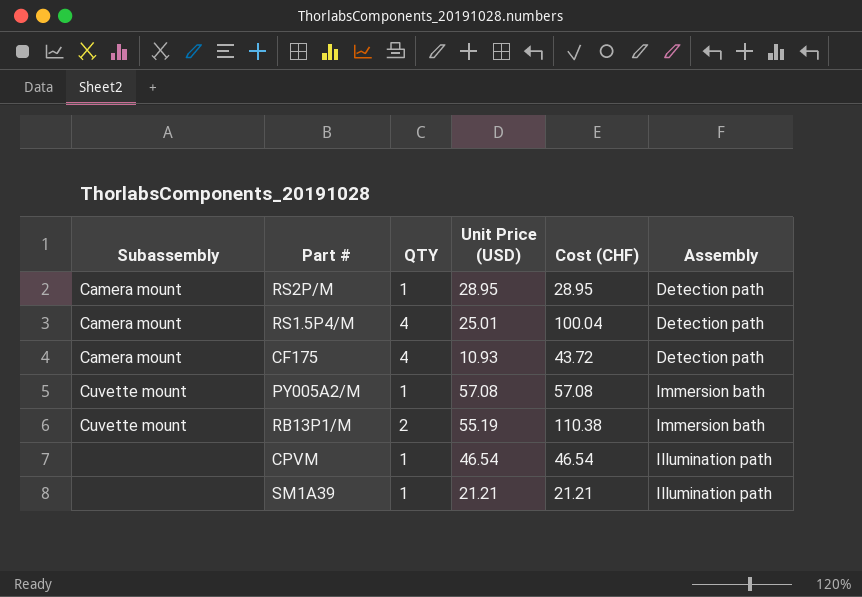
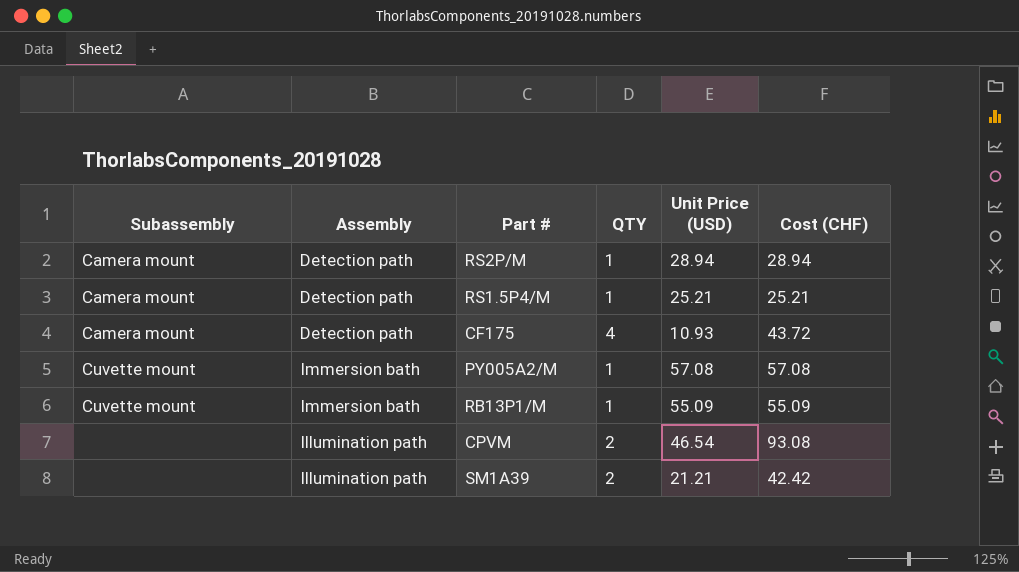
column Assembly | position: 6 -> 2
RS2P/M | Unit Price (USD): 28.95 -> 28.94
RS2P/M | Cost (CHF): 28.95 -> 28.94
RS1.5P4/M | QTY: 4 -> 1
RS1.5P4/M | Unit Price (USD): 25.01 -> 25.21
RS1.5P4/M | Cost (CHF): 100.04 -> 25.21
RB13P1/M | QTY: 2 -> 1
RB13P1/M | Unit Price (USD): 55.19 -> 55.09
RB13P1/M | Cost (CHF): 110.38 -> 55.09
CPVM | QTY: 1 -> 2
CPVM | Cost (CHF): 46.54 -> 93.08
SM1A39 | QTY: 1 -> 2
SM1A39 | Cost (CHF): 21.21 -> 42.42

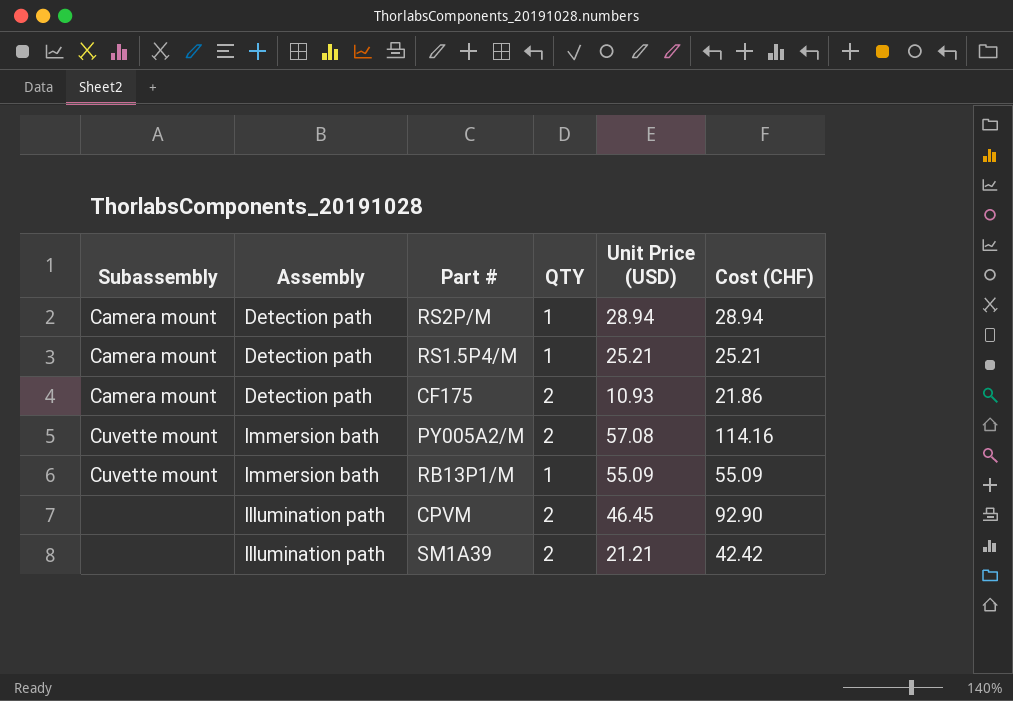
CF175 | QTY: 4 -> 2
CF175 | Cost (CHF): 43.72 -> 21.86
PY005A2/M | QTY: 1 -> 2
PY005A2/M | Cost (CHF): 57.08 -> 114.16
CPVM | Unit Price (USD): 46.54 -> 46.45
CPVM | Cost (CHF): 93.08 -> 92.90

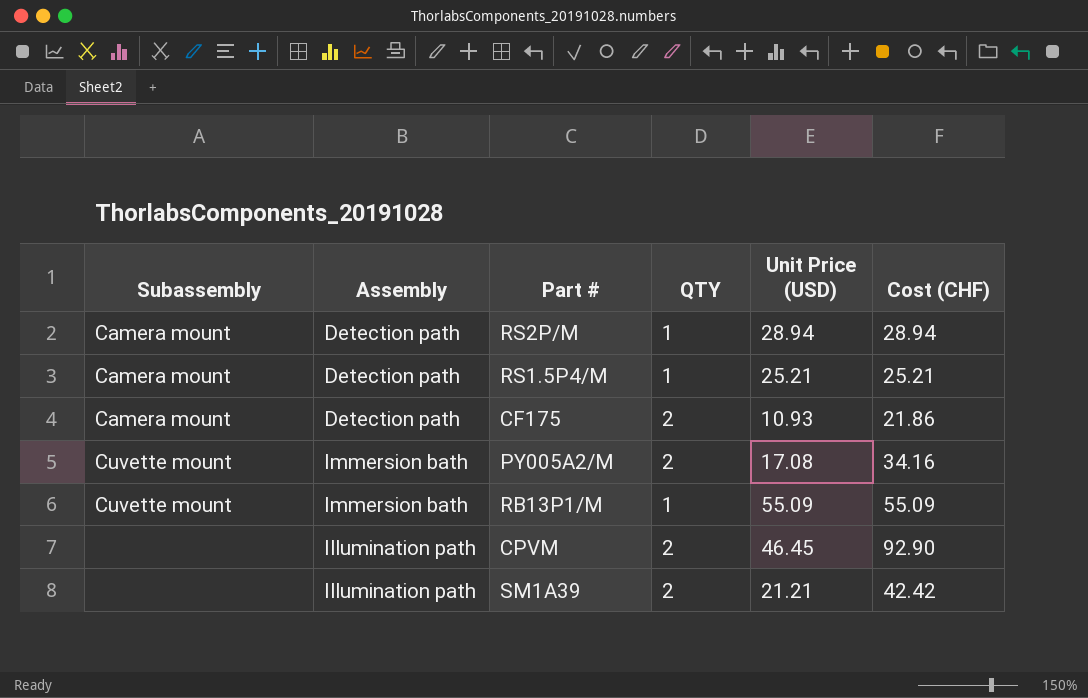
PY005A2/M | Unit Price (USD): 57.08 -> 17.08
PY005A2/M | Cost (CHF): 114.16 -> 34.16

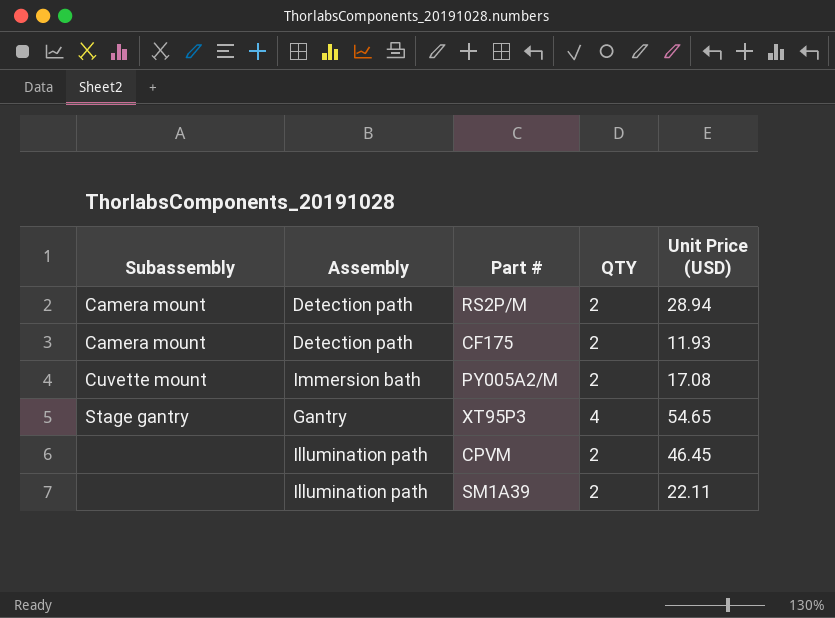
column Cost (CHF) | formula: [QTY] * [Unit Price (USD)] -> none
row RS1.5P4/M: Camera mount | Detection path | 1 | 25.21 | 25.21 -> none
row RB13P1/M: Cuvette mount | Immersion bath | 1 | 55.09 | 55.09 -> none
RS2P/M | QTY: 1 -> 2
CF175 | Unit Price (USD): 10.93 -> 11.93
row XT95P3: none -> Stage gantry | Gantry | 4 | 54.65
SM1A39 | Unit Price (USD): 21.21 -> 22.11

